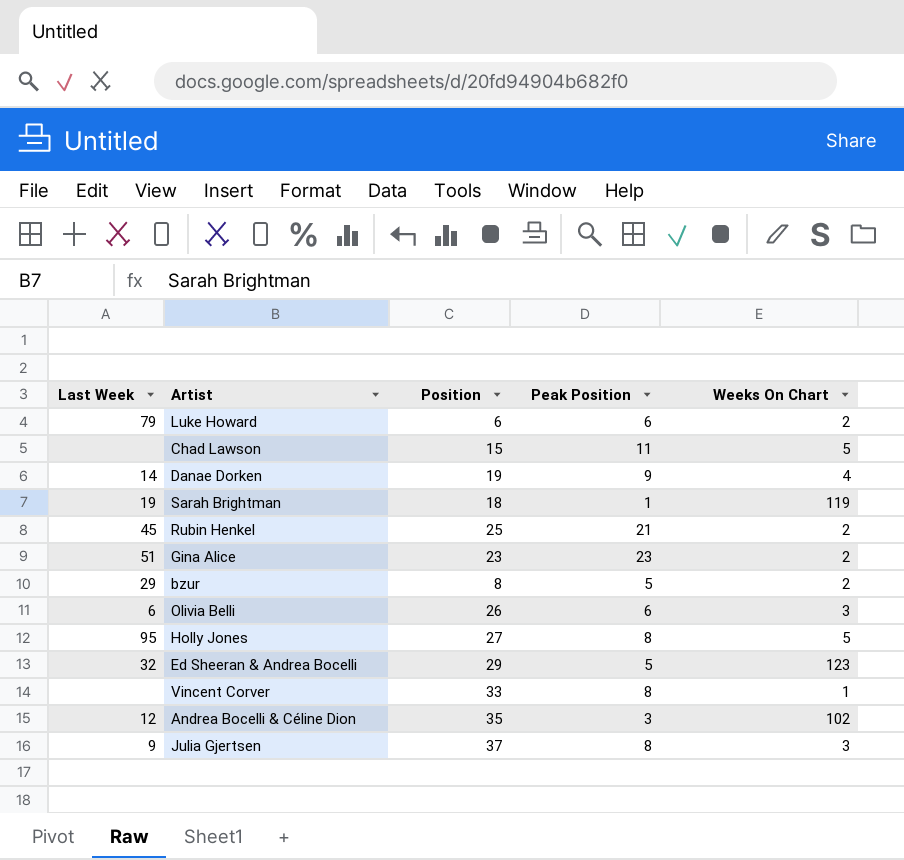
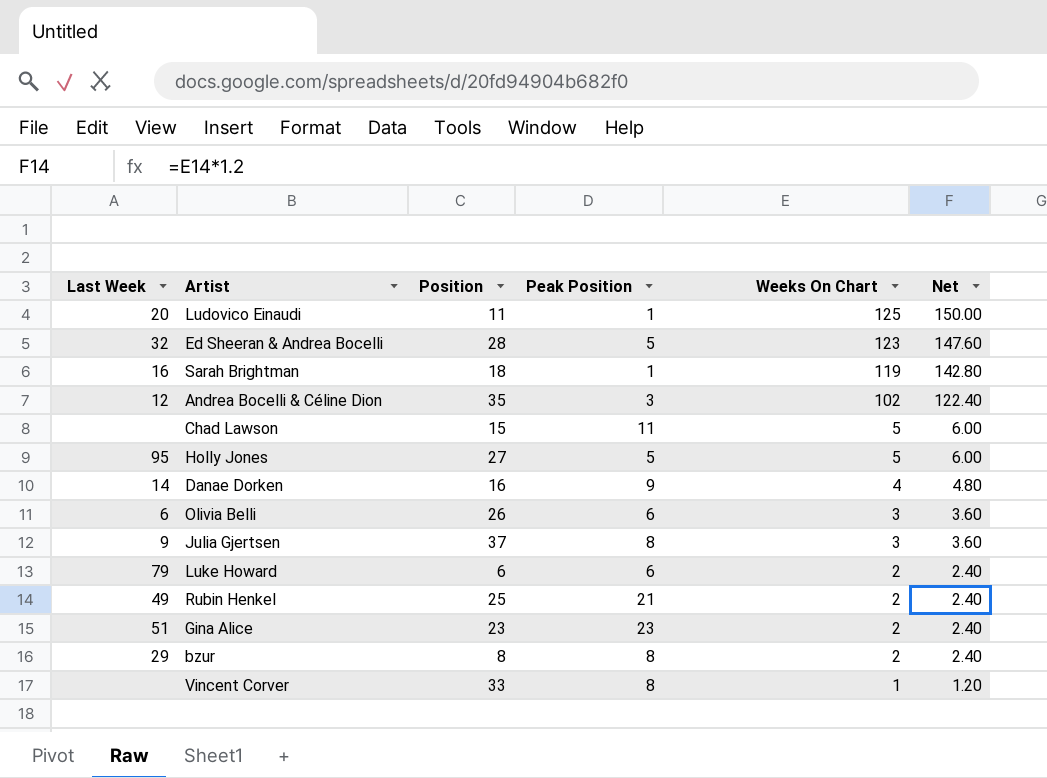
row order: none -> Weeks On Chart descending
column Net | formula: none -> [Weeks On Chart] * 1.2
row Ludovico Einaudi: none -> 20 | 11 | 1 | 125 | 150.00
Ed Sheeran & Andrea Bocelli | Position: 29 -> 28
Sarah Brightman | Last Week: 19 -> 16
Holly Jones | Peak Position: 8 -> 5
Danae Dorken | Position: 19 -> 16
Rubin Henkel | Last Week: 45 -> 49
bzur | Peak Position: 5 -> 8

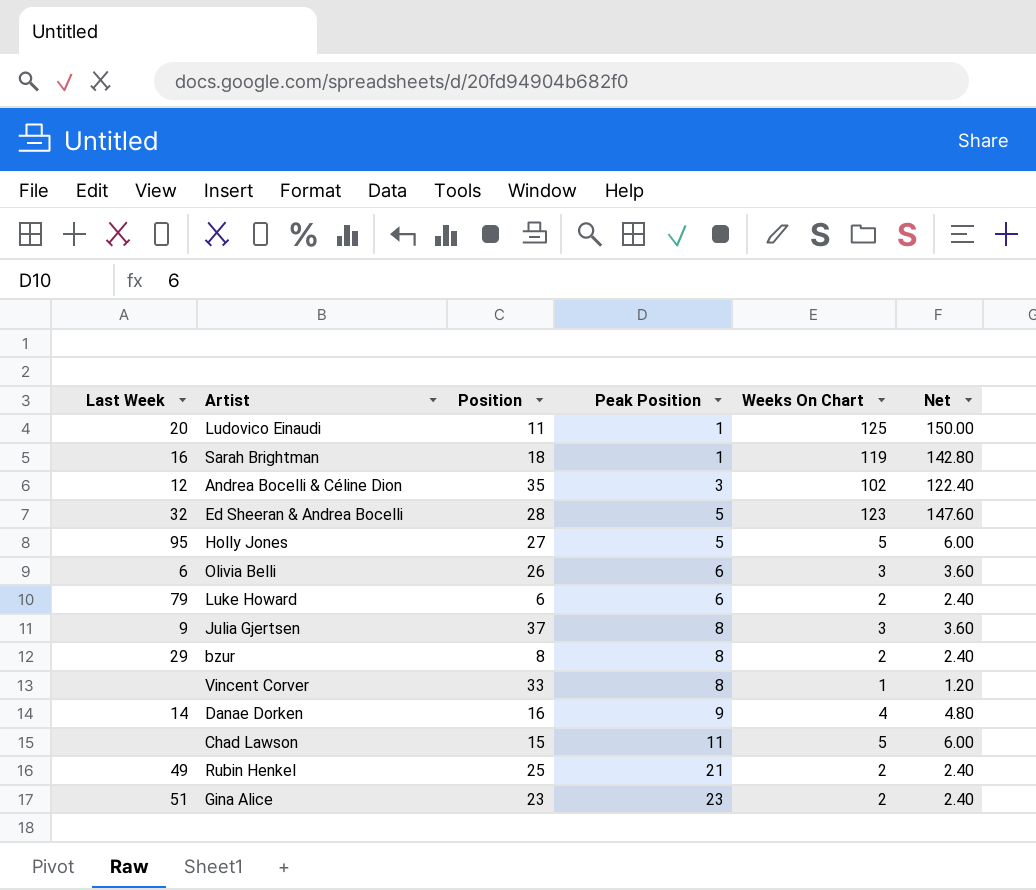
row order: Weeks On Chart descending -> Peak Position ascending

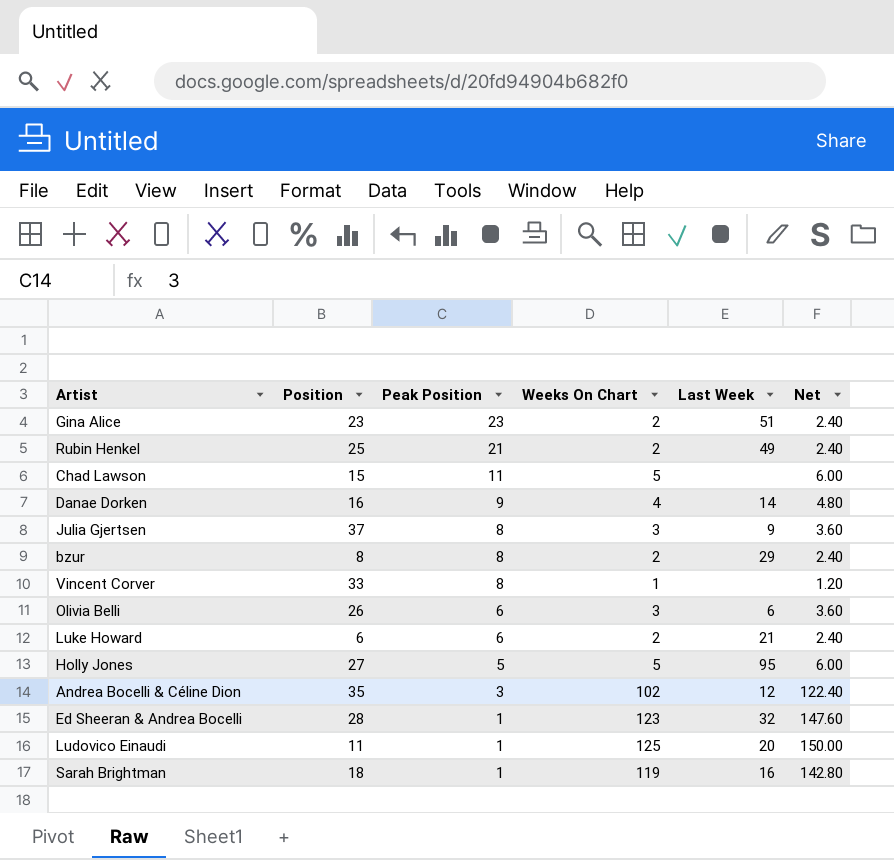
row order: Peak Position ascending -> Peak Position descending
column Last Week | position: 1 -> 5
Luke Howard | Last Week: 79 -> 21
Ed Sheeran & Andrea Bocelli | Peak Position: 5 -> 1

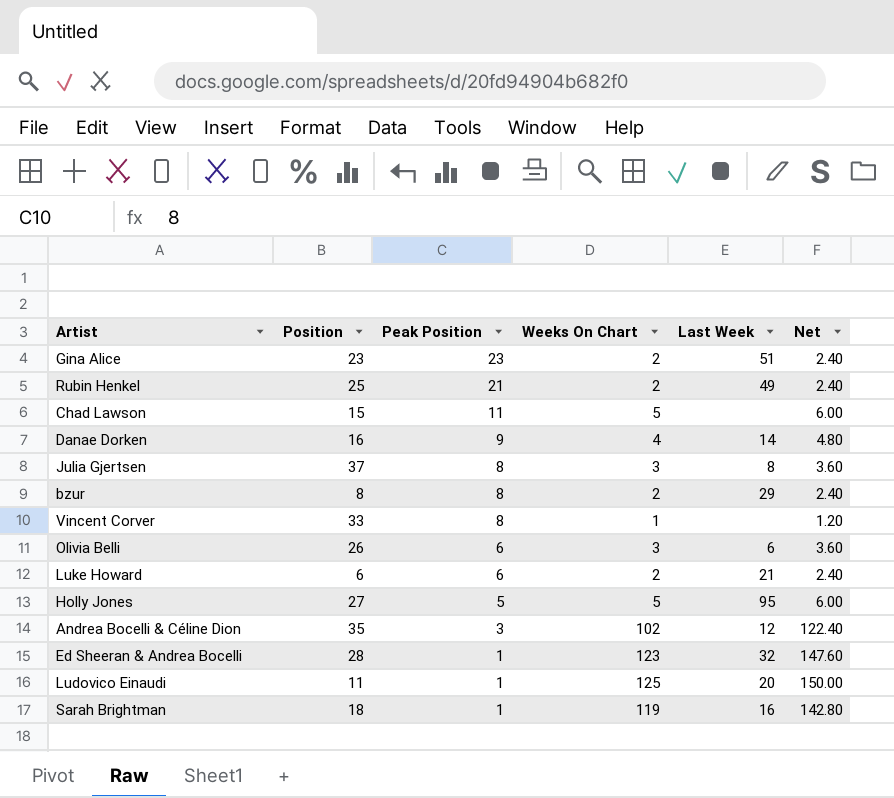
Julia Gjertsen | Last Week: 9 -> 8

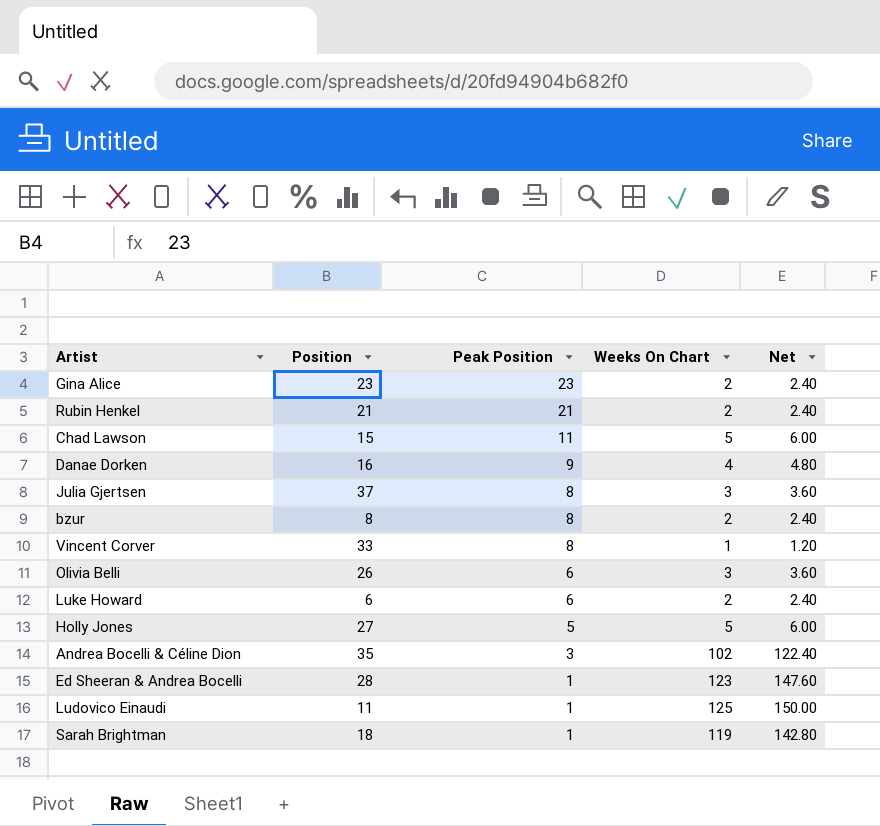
column Last Week | position: 5 -> none
Rubin Henkel | Position: 25 -> 21

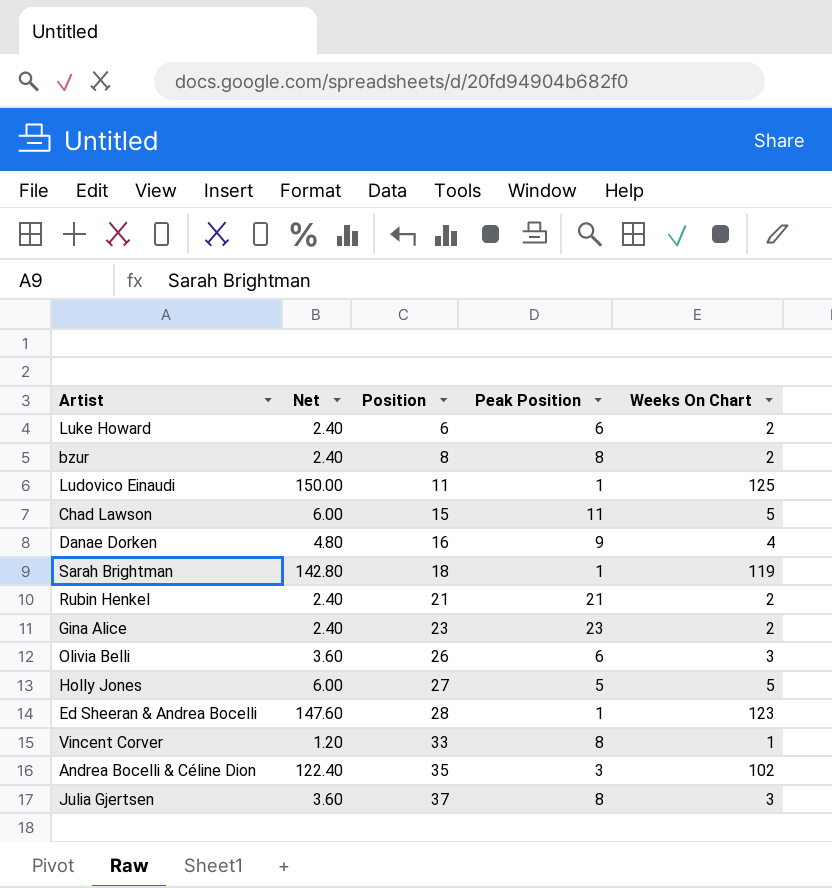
row order: Peak Position descending -> Position ascending
column Net | position: 5 -> 2

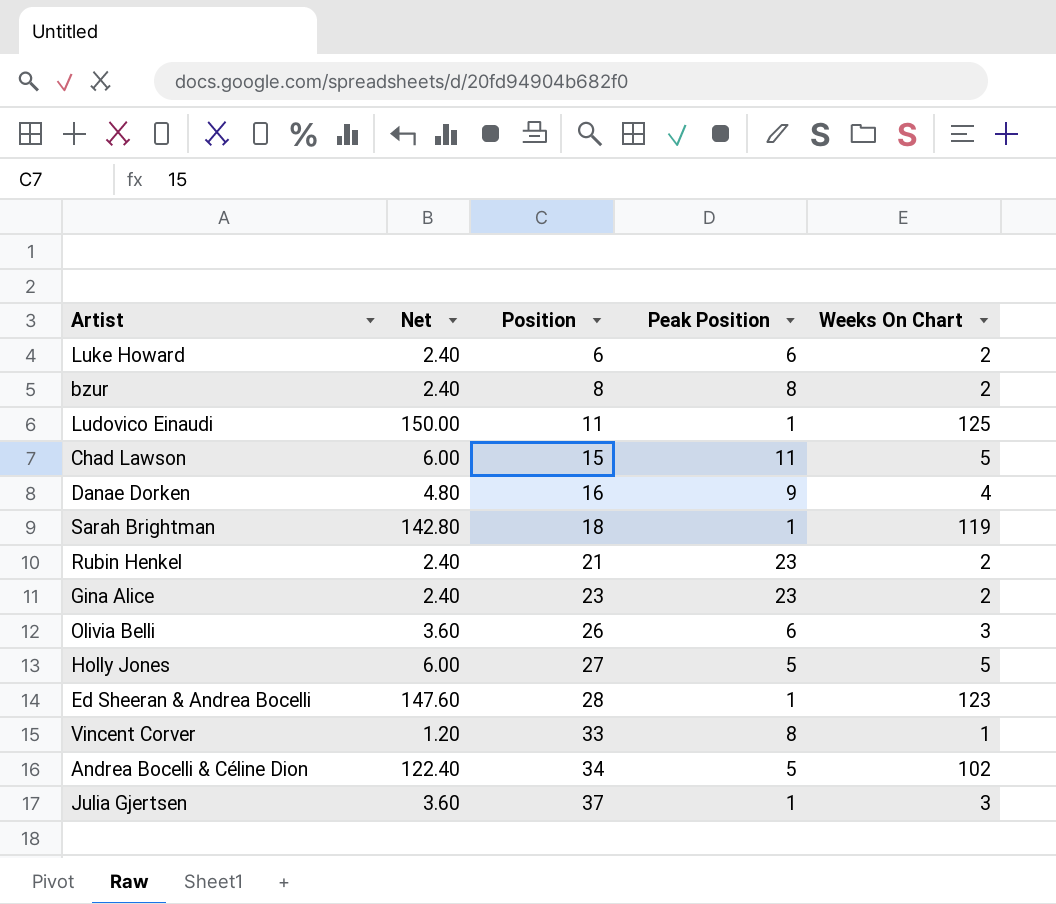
Rubin Henkel | Peak Position: 21 -> 23
Andrea Bocelli & Céline Dion | Position: 35 -> 34
Andrea Bocelli & Céline Dion | Peak Position: 3 -> 5
Julia Gjertsen | Peak Position: 8 -> 1

